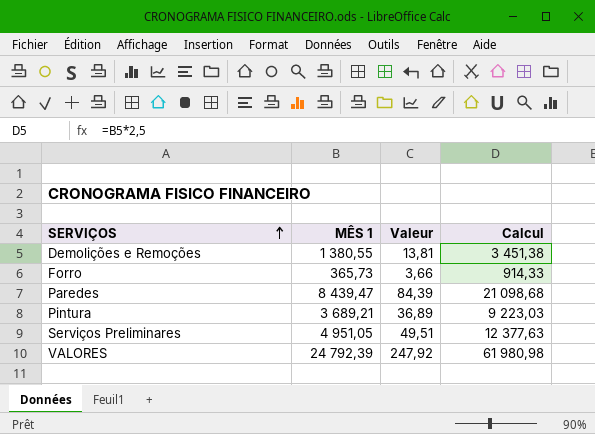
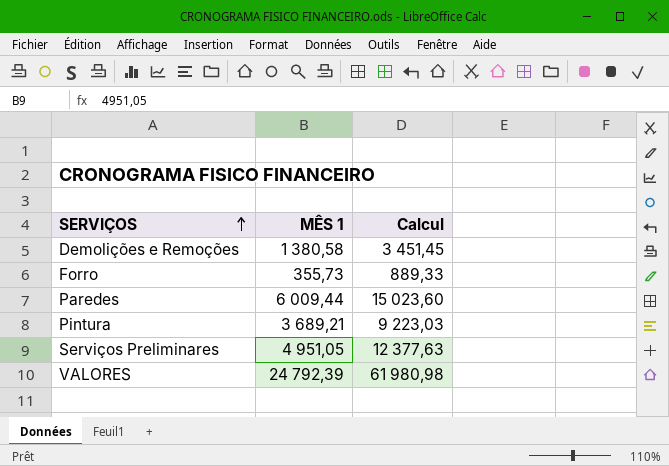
column Valeur | formula: [MÊS 1] * 0,01 -> none
Demolições e Remoções | MÊS 1: 1 380,55 -> 1 380,58
Demolições e Remoções | Calcul: 3 451,38 -> 3 451,45
Forro | MÊS 1: 365,73 -> 355,73
Forro | Calcul: 914,33 -> 889,33
Paredes | MÊS 1: 8 439,47 -> 6 009,44
Paredes | Calcul: 21 098,68 -> 15 023,60

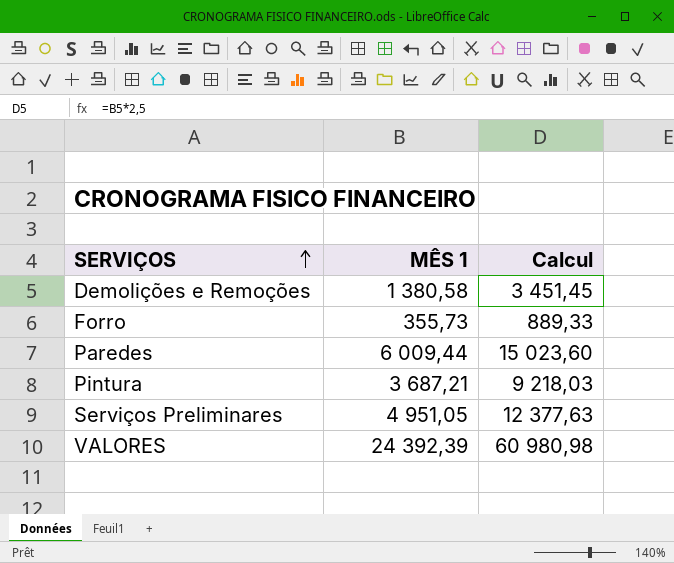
Pintura | MÊS 1: 3 689,21 -> 3 687,21
Pintura | Calcul: 9 223,03 -> 9 218,03
VALORES | MÊS 1: 24 792,39 -> 24 392,39
VALORES | Calcul: 61 980,98 -> 60 980,98

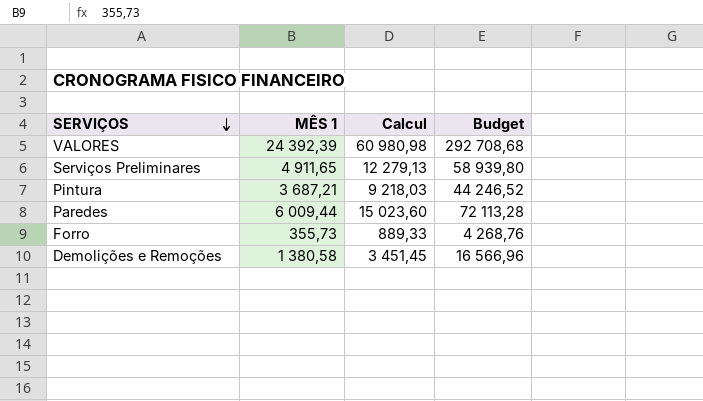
row order: SERVIÇOS ascending -> SERVIÇOS descending
column Budget | formula: none -> [MÊS 1] * 12
Serviços Preliminares | MÊS 1: 4 951,05 -> 4 911,65
Serviços Preliminares | Calcul: 12 377,63 -> 12 279,13

